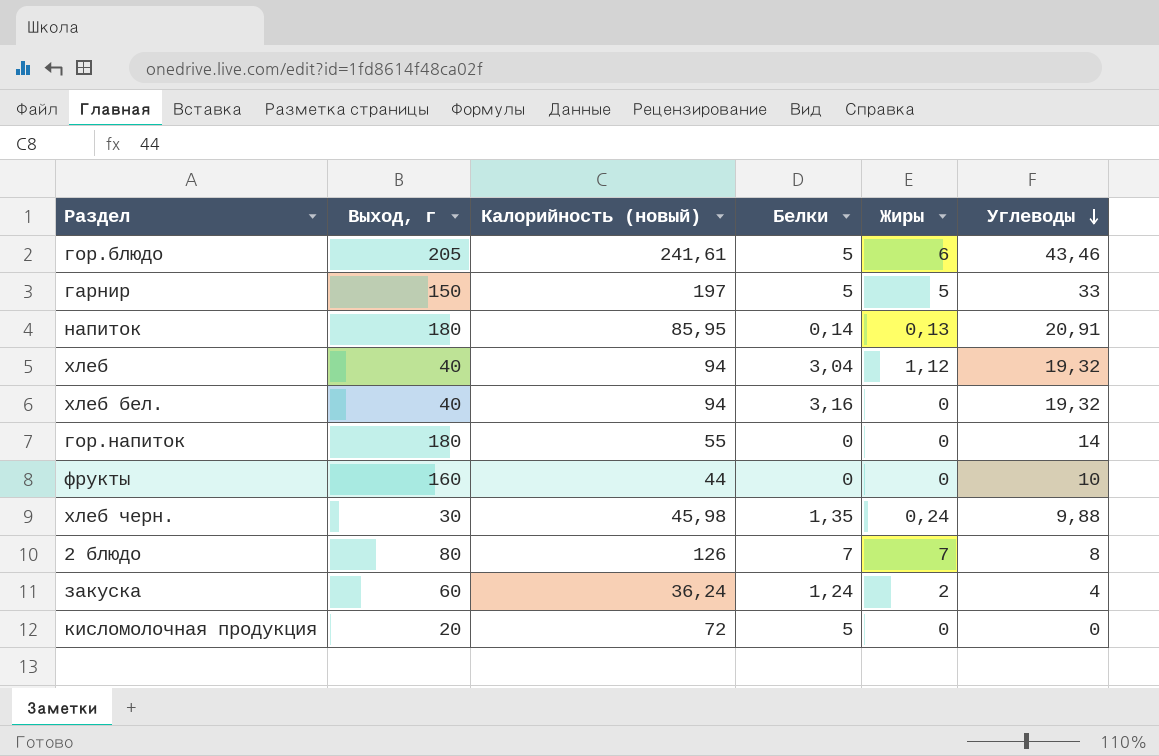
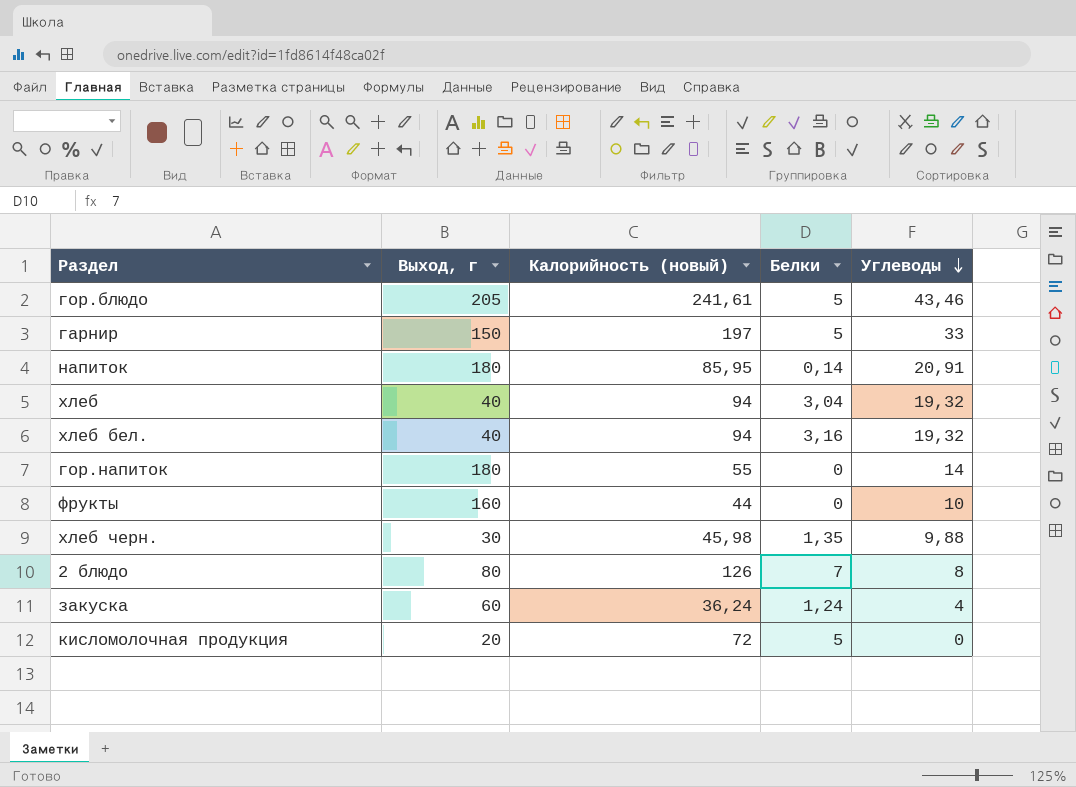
column Жиры | position: 5 -> none

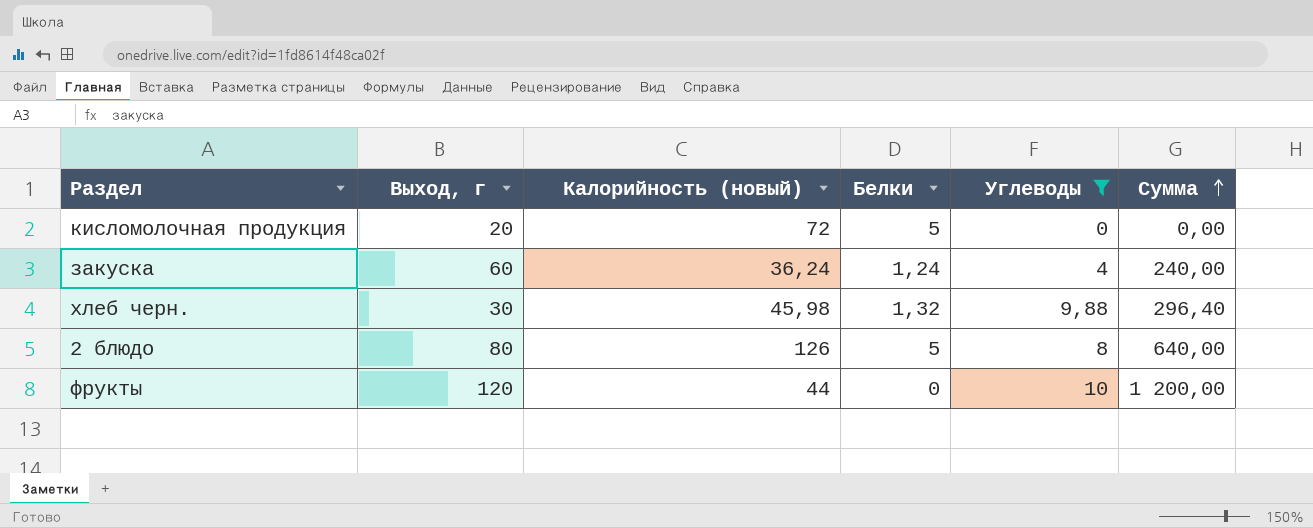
filter: none -> Углеводы <= 10
row order: Углеводы descending -> Сумма ascending
column Сумма | formula: none -> [Выход, г] * [Углеводы]
хлеб черн. | Белки: 1,35 -> 1,32
2 блюдо | Белки: 7 -> 5
фрукты | Выход, г: 160 -> 120

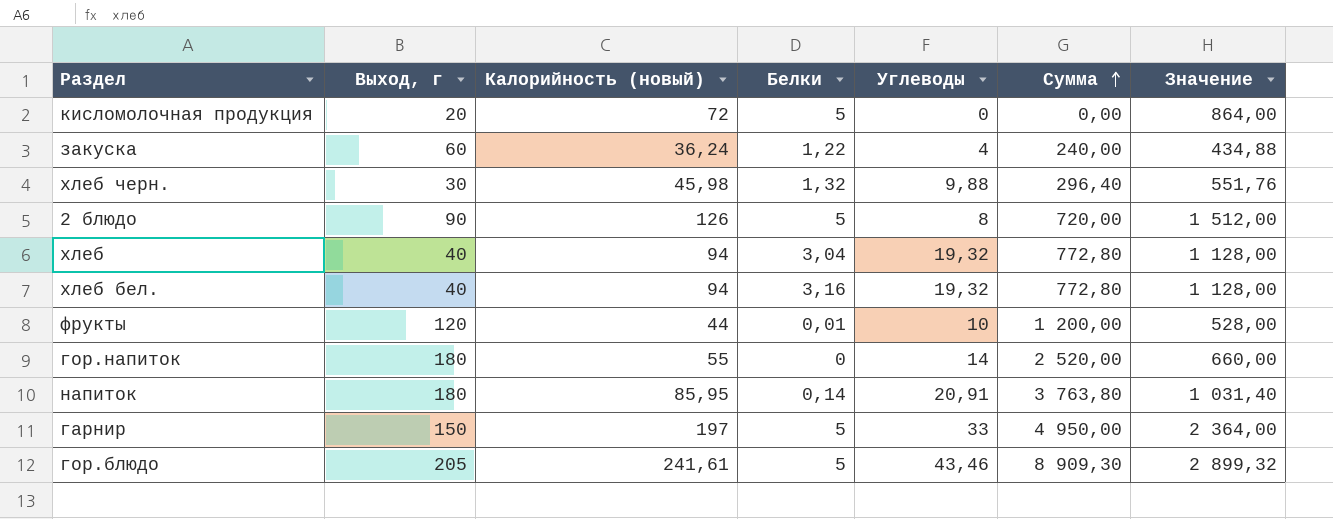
filter: Углеводы <= 10 -> none
column Значение | formula: none -> [Калорийность (новый)] * 12
закуска | Белки: 1,24 -> 1,22
2 блюдо | Выход, г: 80 -> 90
2 блюдо | Сумма: 640,00 -> 720,00
фрукты | Белки: 0 -> 0,01

